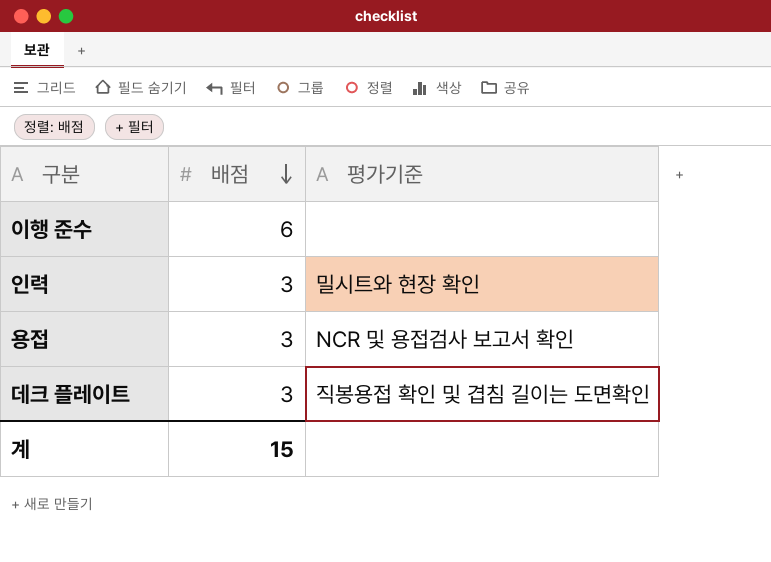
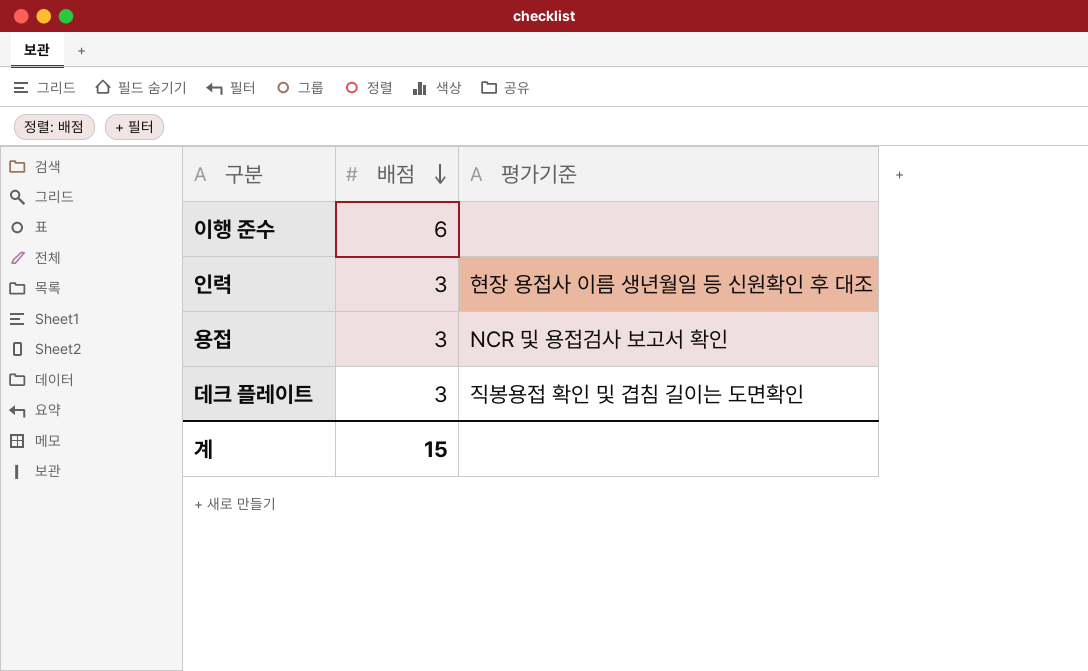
인력 | 평가기준: 밀시트와 현장 확인 -> 현장 용접사 이름 생년월일 등 신원확인 후 대조

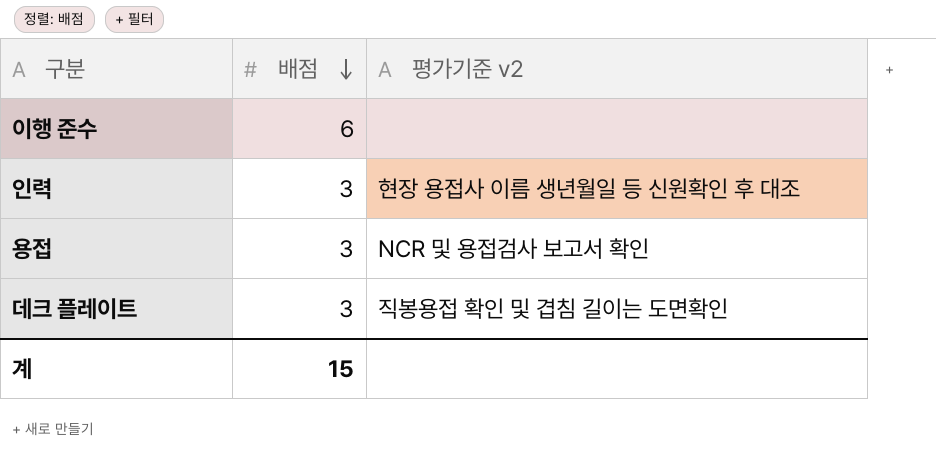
column name: 평가기준 -> 평가기준 v2

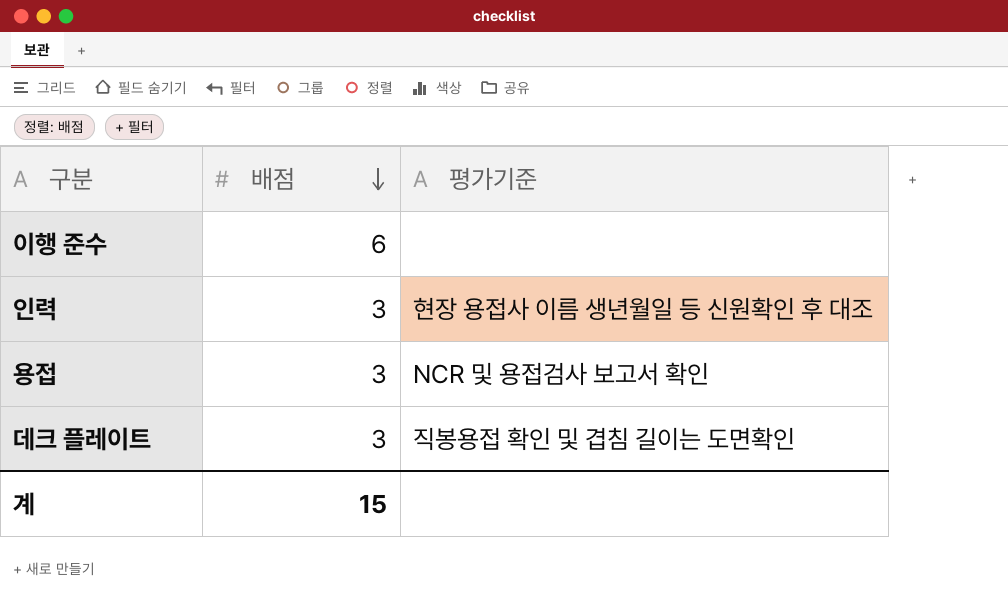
column name: 평가기준 v2 -> 평가기준

